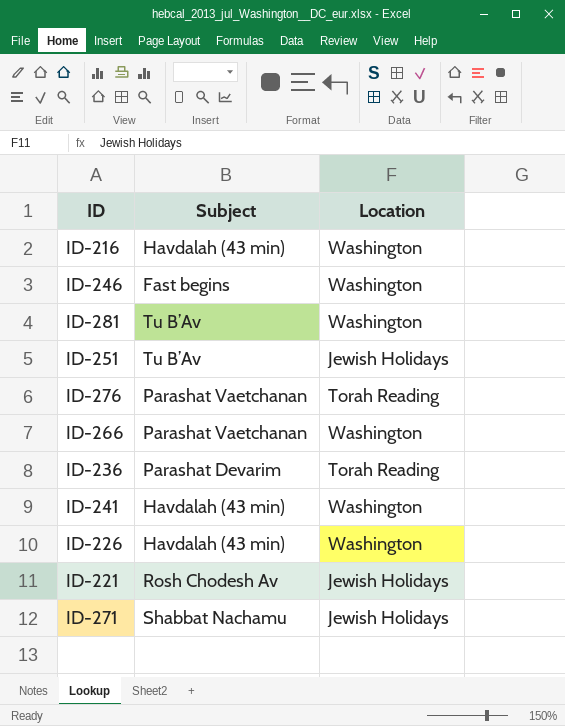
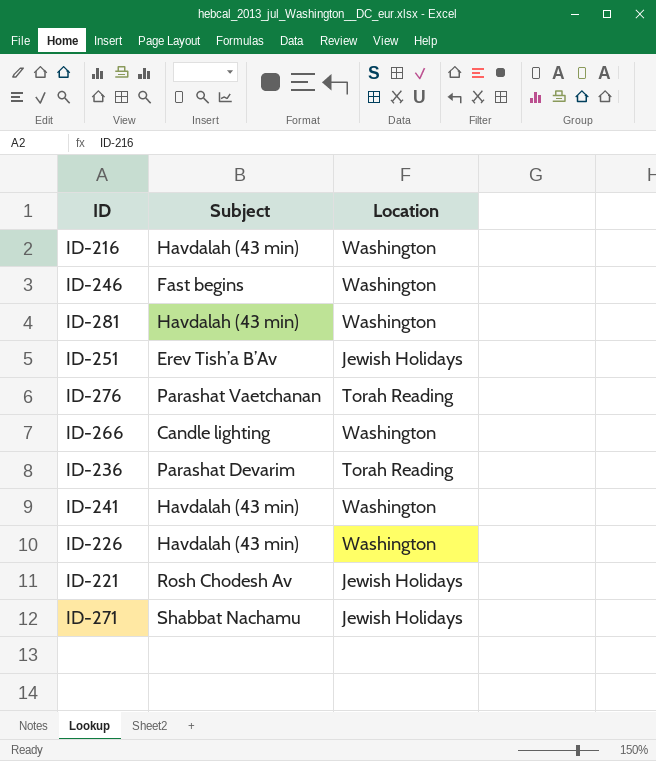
ID-281 | Subject: Tu B’Av -> Havdalah (43 min)
ID-251 | Subject: Tu B’Av -> Erev Tish’a B’Av
ID-266 | Subject: Parashat Vaetchanan -> Candle lighting

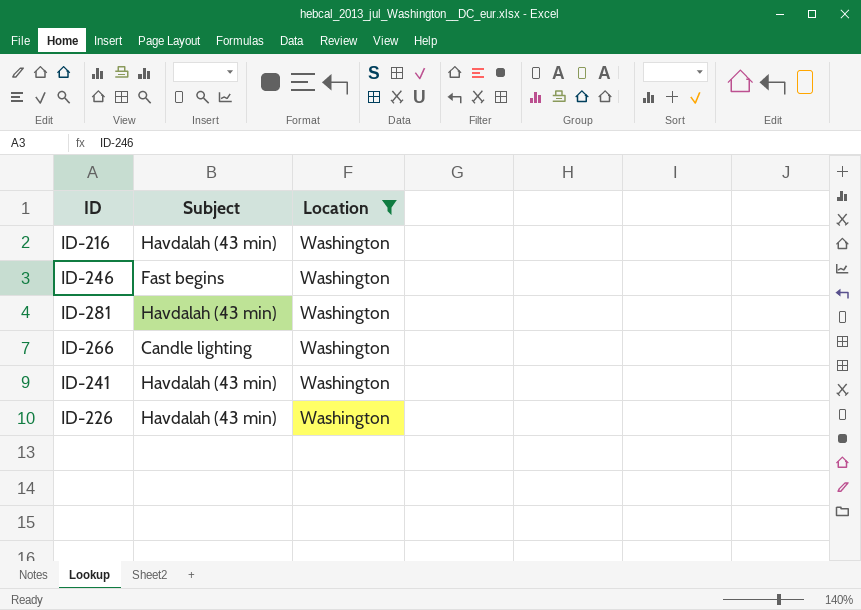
filter: none -> Location = Washington

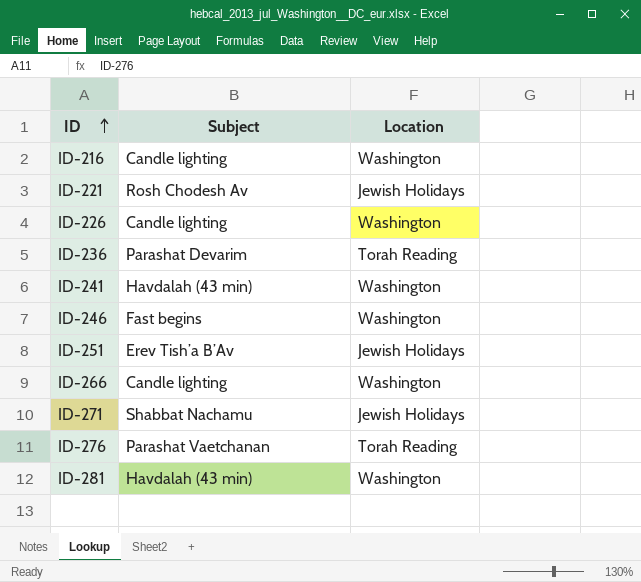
filter: Location = Washington -> none
row order: none -> ID ascending
ID-216 | Subject: Havdalah (43 min) -> Candle lighting
ID-226 | Subject: Havdalah (43 min) -> Candle lighting

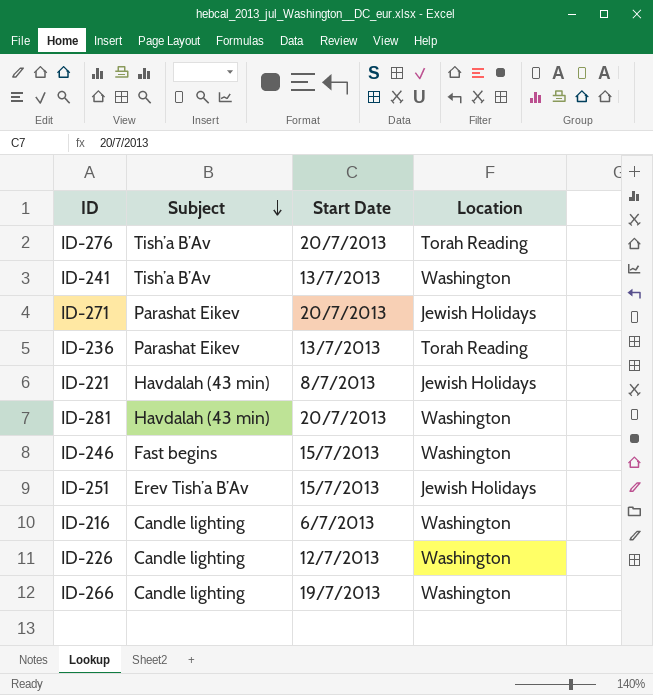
row order: ID ascending -> Subject descending
column Start Date | position: none -> 3
ID-276 | Subject: Parashat Vaetchanan -> Tish’a B’Av
ID-241 | Subject: Havdalah (43 min) -> Tish’a B’Av
ID-271 | Subject: Shabbat Nachamu -> Parashat Eikev
ID-236 | Subject: Parashat Devarim -> Parashat Eikev
ID-221 | Subject: Rosh Chodesh Av -> Havdalah (43 min)

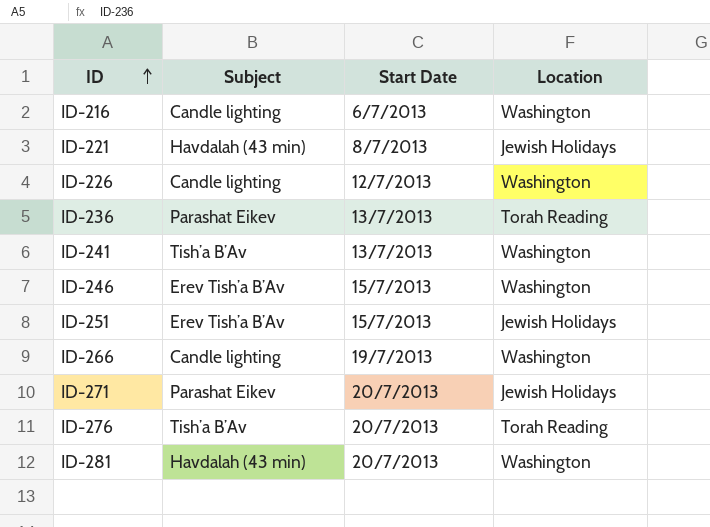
row order: Subject descending -> ID ascending
ID-246 | Subject: Fast begins -> Erev Tish’a B’Av

